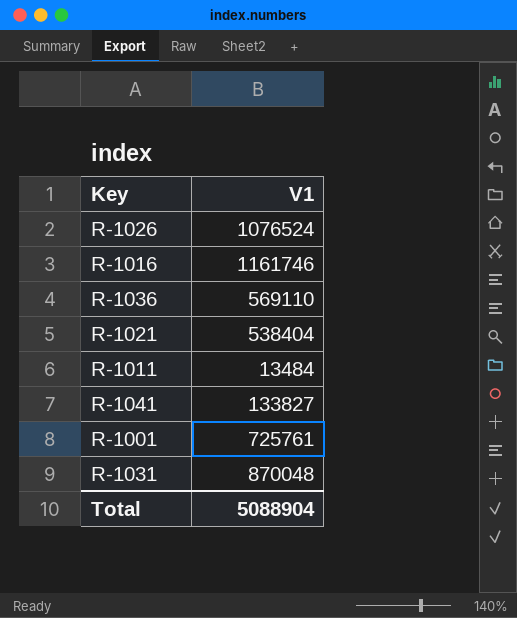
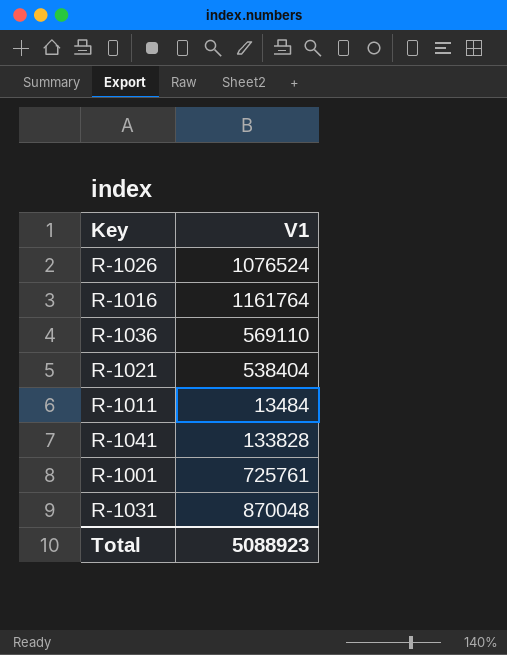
R-1016 | V1: 1161746 -> 1161764
R-1041 | V1: 133827 -> 133828
Total | V1: 5088904 -> 5088923

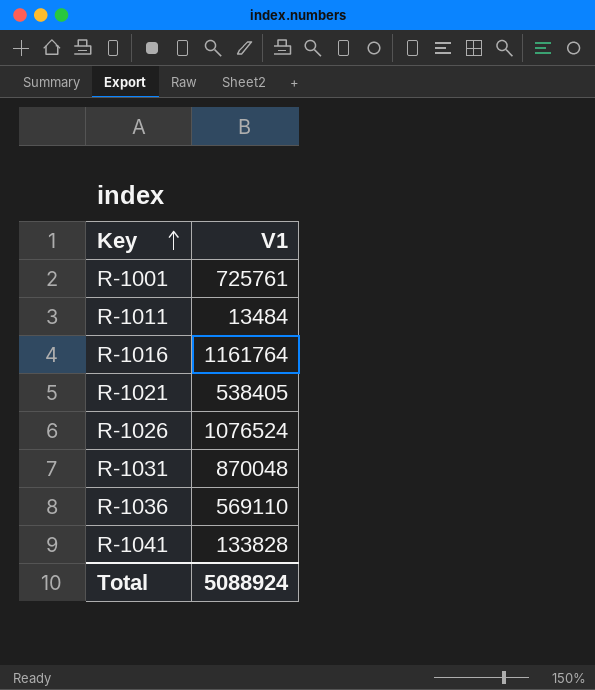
row order: none -> Key ascending
R-1021 | V1: 538404 -> 538405
Total | V1: 5088923 -> 5088924

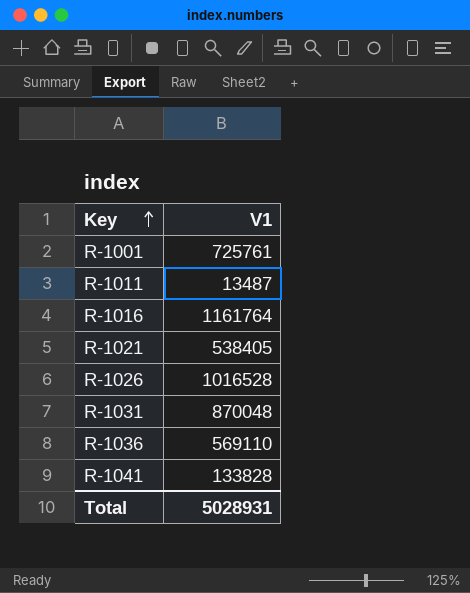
R-1011 | V1: 13484 -> 13487
R-1026 | V1: 1076524 -> 1016528
Total | V1: 5088924 -> 5028931

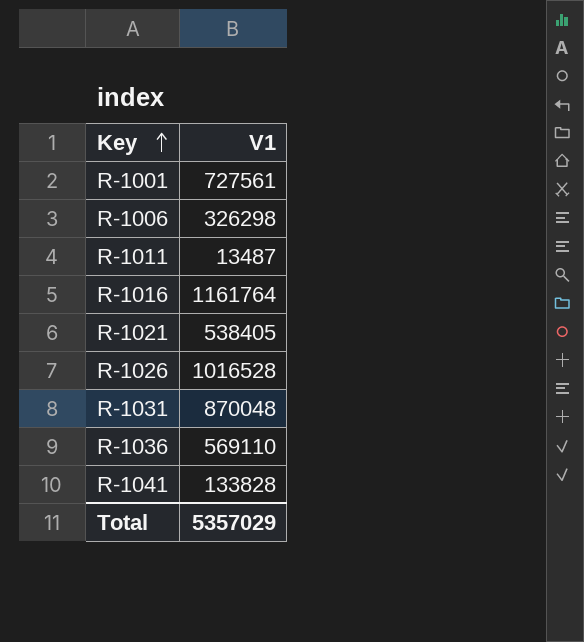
R-1001 | V1: 725761 -> 727561
row R-1006: none -> 326298
Total | V1: 5028931 -> 5357029

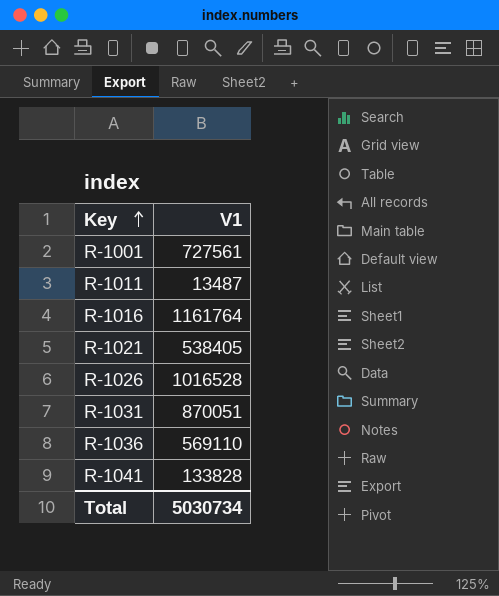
row R-1006: 326298 -> none
R-1031 | V1: 870048 -> 870051
Total | V1: 5357029 -> 5030734

